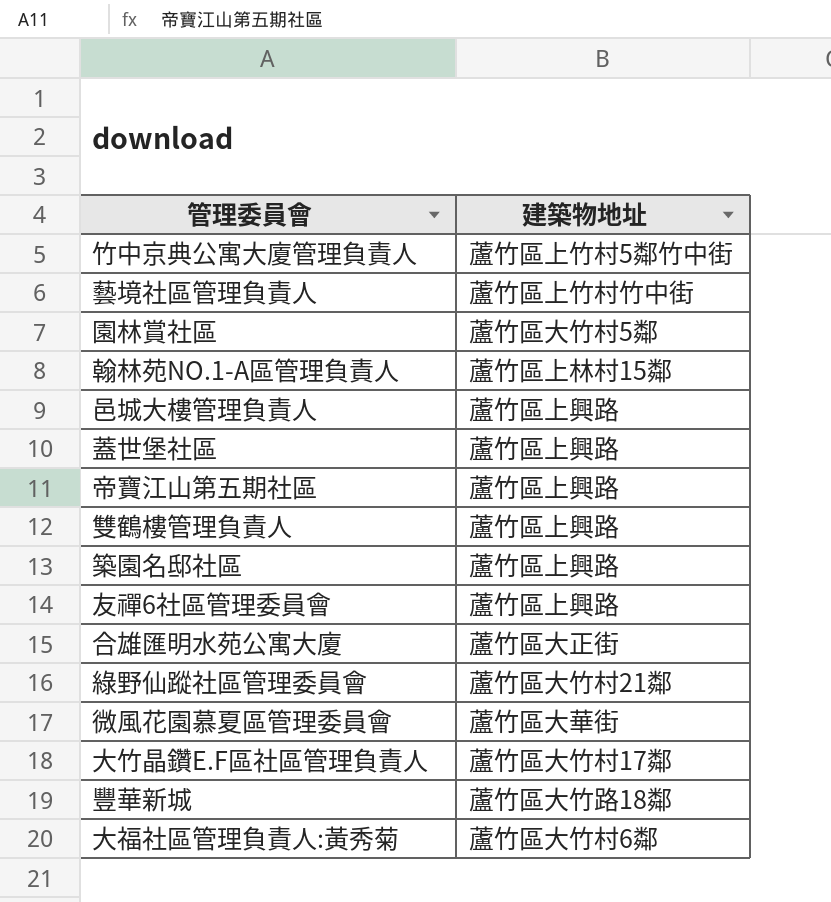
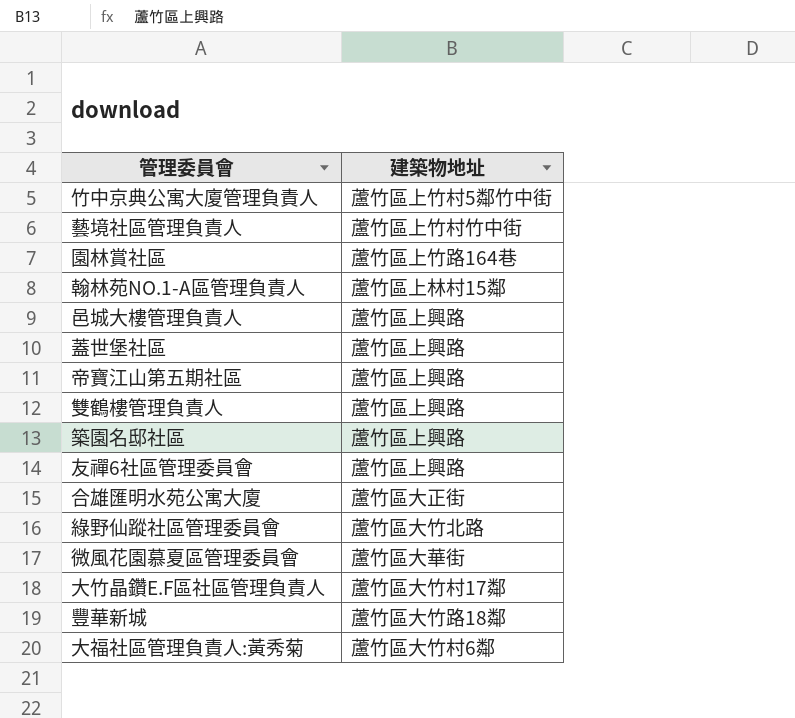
園林賞社區 | 建築物地址: 蘆竹區大竹村5鄰 -> 蘆竹區上竹路164巷
綠野仙蹤社區管理委員會 | 建築物地址: 蘆竹區大竹村21鄰 -> 蘆竹區大竹北路

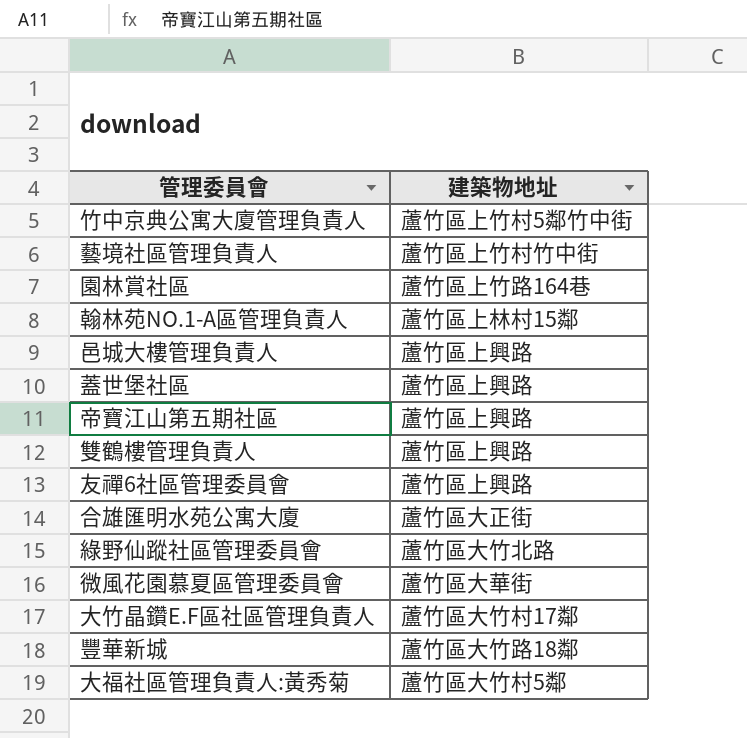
row 築園名邸社區: 蘆竹區上興路 -> none
大福社區管理負責人:黃秀菊 | 建築物地址: 蘆竹區大竹村6鄰 -> 蘆竹區大竹村5鄰

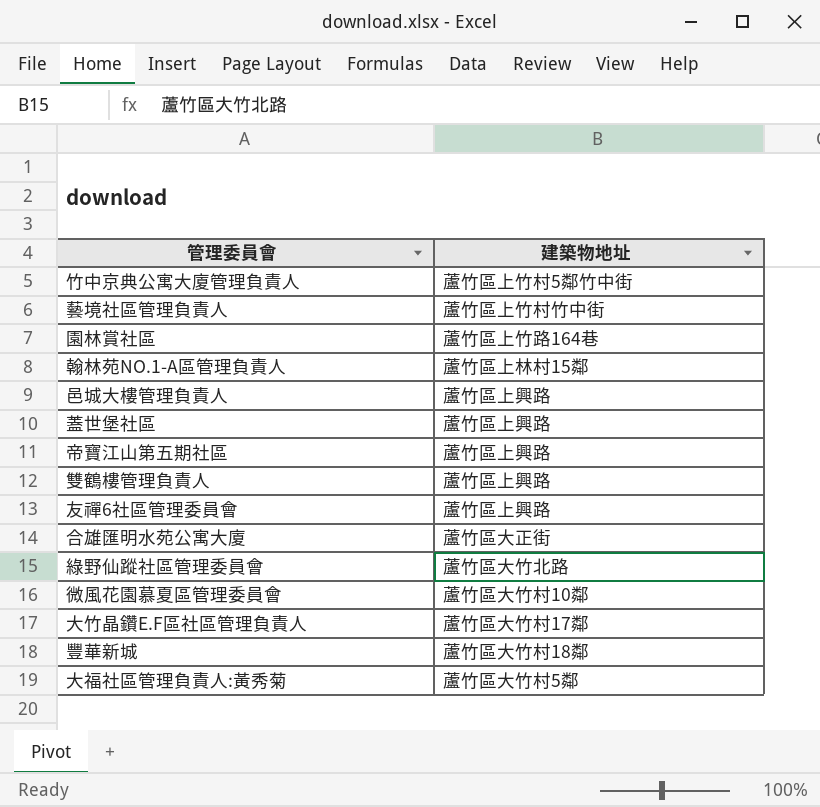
微風花園慕夏區管理委員會 | 建築物地址: 蘆竹區大華街 -> 蘆竹區大竹村10鄰
豐華新城 | 建築物地址: 蘆竹區大竹路18鄰 -> 蘆竹區大竹村18鄰

